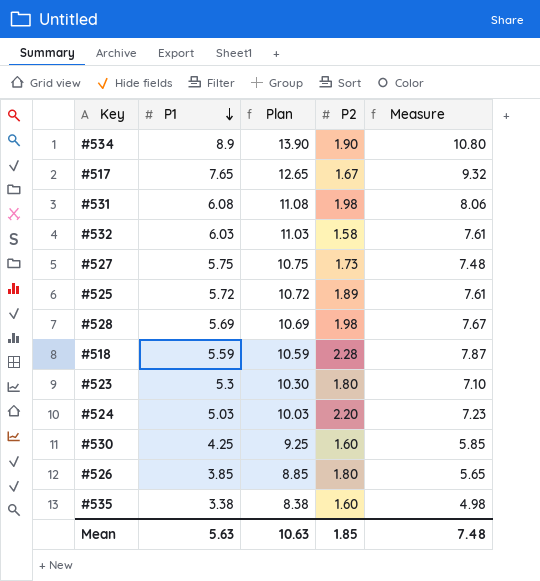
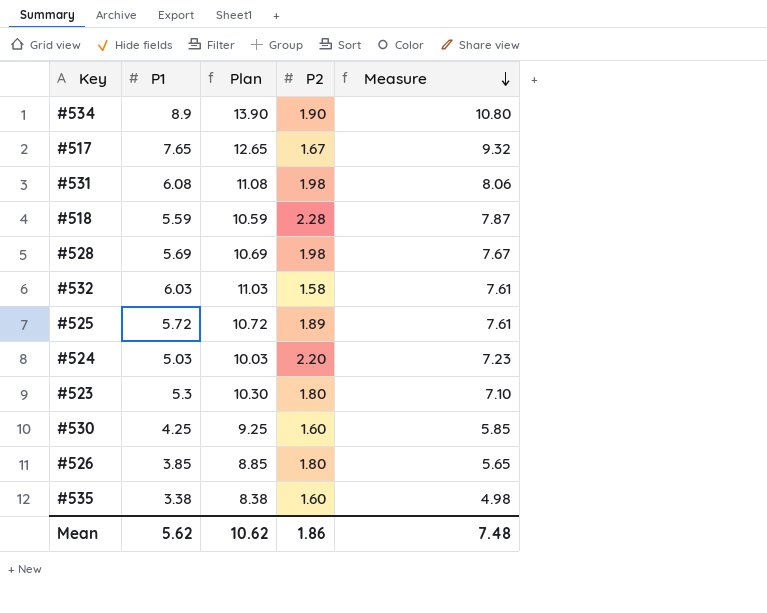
row order: P1 descending -> Measure descending
row #527: 5.75 | 10.75 | 1.73 | 7.48 -> none
Mean | P1: 5.63 -> 5.62
Mean | Plan: 10.63 -> 10.62
Mean | P2: 1.85 -> 1.86

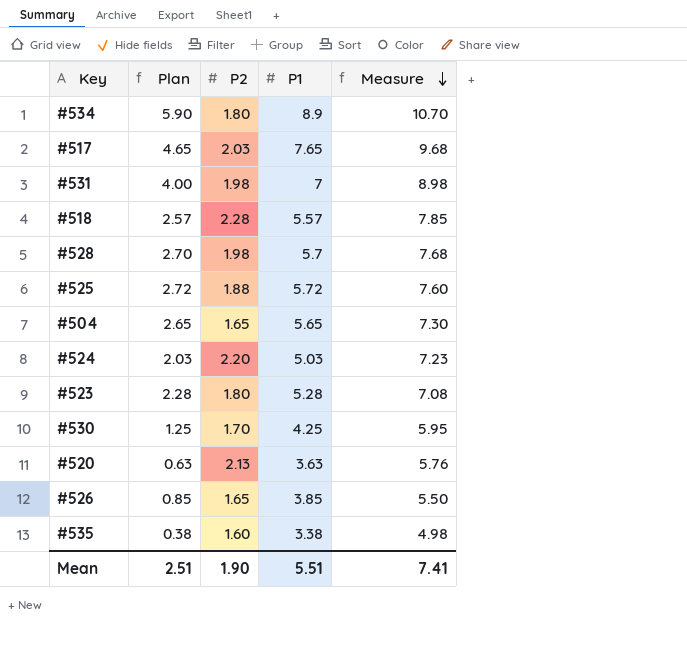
column Plan | formula: [P1] + 5 -> [P1] - 3
column P1 | position: 2 -> 4
row #532: 6.03 | 11.03 | 1.58 | 7.61 -> none
#534 | P2: 1.90 -> 1.80
#534 | Measure: 10.80 -> 10.70
#517 | P2: 1.67 -> 2.03
#517 | Measure: 9.32 -> 9.68
#531 | P1: 6.08 -> 7
#531 | Measure: 8.06 -> 8.98
#518 | P1: 5.59 -> 5.57
#518 | Measure: 7.87 -> 7.85
#528 | P1: 5.69 -> 5.7
#528 | Measure: 7.67 -> 7.68
#525 | P2: 1.89 -> 1.88
#525 | Measure: 7.61 -> 7.60
row #504: none -> 2.65 | 1.65 | 5.65 | 7.30
#523 | P1: 5.3 -> 5.28
#523 | Measure: 7.10 -> 7.08
#530 | P2: 1.60 -> 1.70
#530 | Measure: 5.85 -> 5.95
row #520: none -> 0.63 | 2.13 | 3.63 | 5.76
#526 | P2: 1.80 -> 1.65
#526 | Measure: 5.65 -> 5.50
Mean | Plan: 10.62 -> 2.51
Mean | P2: 1.86 -> 1.90
Mean | P1: 5.62 -> 5.51
Mean | Measure: 7.48 -> 7.41

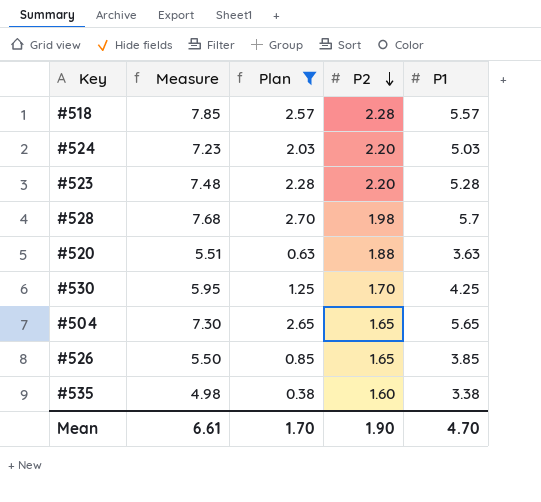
filter: none -> Plan <= 2.70
row order: Measure descending -> P2 descending
column Measure | position: 5 -> 2
#523 | Measure: 7.08 -> 7.48
#523 | P2: 1.80 -> 2.20
#520 | Measure: 5.76 -> 5.51
#520 | P2: 2.13 -> 1.88
Mean | Measure: 7.41 -> 6.61
Mean | Plan: 2.51 -> 1.70
Mean | P1: 5.51 -> 4.70

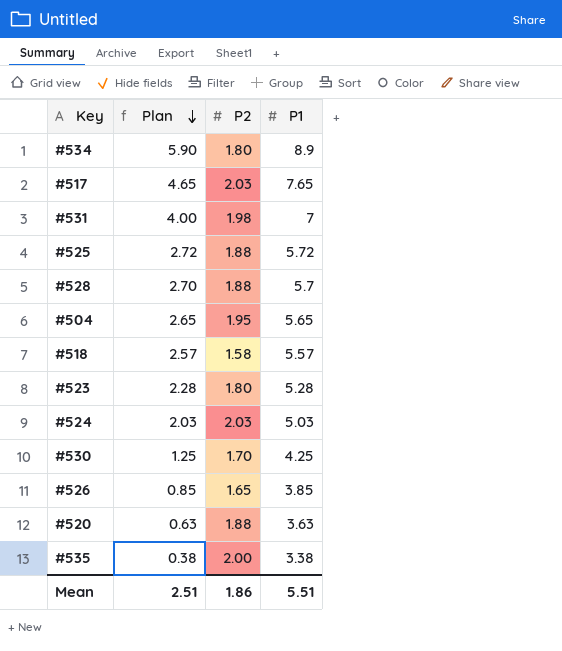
filter: Plan <= 2.70 -> none
row order: P2 descending -> Plan descending
column Measure | formula: [P2] + [P1] -> none
#528 | P2: 1.98 -> 1.88
#504 | P2: 1.65 -> 1.95
#518 | P2: 2.28 -> 1.58
#523 | P2: 2.20 -> 1.80
#524 | P2: 2.20 -> 2.03
#535 | P2: 1.60 -> 2.00
Mean | Plan: 1.70 -> 2.51
Mean | P2: 1.90 -> 1.86
Mean | P1: 4.70 -> 5.51

